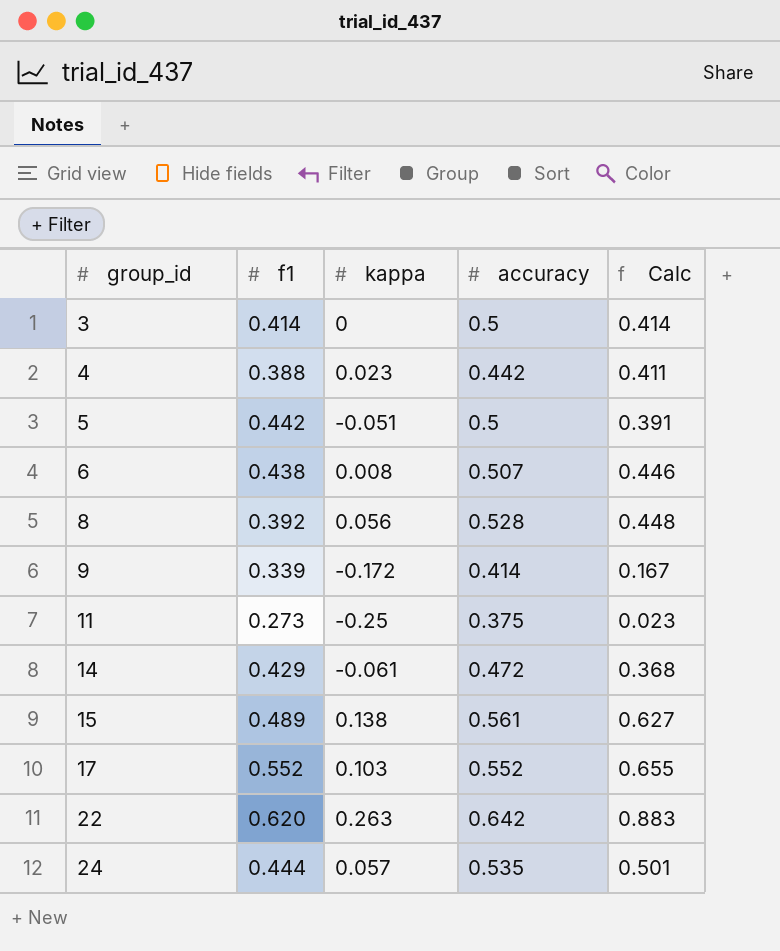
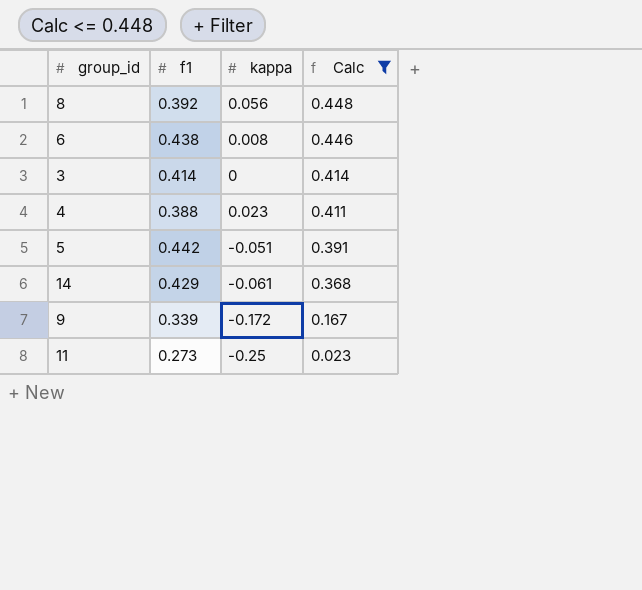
filter: none -> Calc <= 0.448
row order: group_id ascending -> Calc descending
column accuracy | position: 4 -> none

